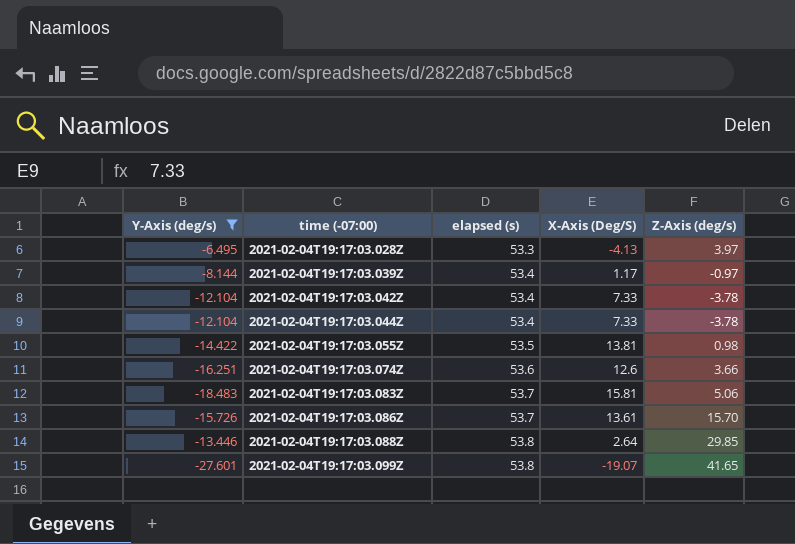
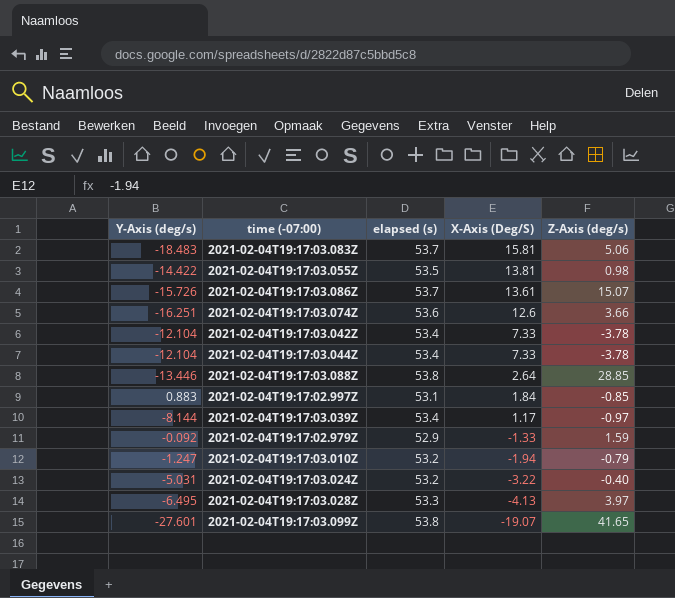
filter: Y-Axis (deg/s) <= -6.495 -> none
row order: time (-07:00) ascending -> X-Axis (Deg/S) descending
2021-02-04T19:17:03.086Z | Z-Axis (deg/s): 15.70 -> 15.07
2021-02-04T19:17:03.088Z | Z-Axis (deg/s): 29.85 -> 28.85

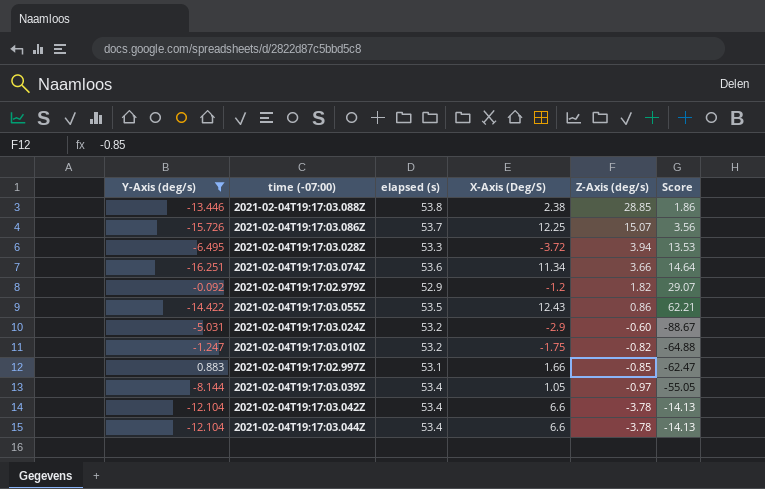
filter: none -> Y-Axis (deg/s) >= -16.251
row order: X-Axis (Deg/S) descending -> Z-Axis (deg/s) descending
column Score | formula: none -> [elapsed (s)] / [Z-Axis (deg/s)]
2021-02-04T19:17:03.088Z | X-Axis (Deg/S): 2.64 -> 2.38
2021-02-04T19:17:03.086Z | X-Axis (Deg/S): 13.61 -> 12.25
2021-02-04T19:17:03.028Z | X-Axis (Deg/S): -4.13 -> -3.72
2021-02-04T19:17:03.028Z | Z-Axis (deg/s): 3.97 -> 3.94
2021-02-04T19:17:03.074Z | X-Axis (Deg/S): 12.6 -> 11.34
2021-02-04T19:17:02.979Z | X-Axis (Deg/S): -1.33 -> -1.2
2021-02-04T19:17:02.979Z | Z-Axis (deg/s): 1.59 -> 1.82
2021-02-04T19:17:03.055Z | X-Axis (Deg/S): 13.81 -> 12.43
2021-02-04T19:17:03.055Z | Z-Axis (deg/s): 0.98 -> 0.86
2021-02-04T19:17:03.024Z | X-Axis (Deg/S): -3.22 -> -2.9
2021-02-04T19:17:03.024Z | Z-Axis (deg/s): -0.40 -> -0.60
2021-02-04T19:17:03.010Z | X-Axis (Deg/S): -1.94 -> -1.75
2021-02-04T19:17:03.010Z | Z-Axis (deg/s): -0.79 -> -0.82
2021-02-04T19:17:02.997Z | X-Axis (Deg/S): 1.84 -> 1.66
2021-02-04T19:17:03.039Z | X-Axis (Deg/S): 1.17 -> 1.05
2021-02-04T19:17:03.042Z | X-Axis (Deg/S): 7.33 -> 6.6
2021-02-04T19:17:03.044Z | X-Axis (Deg/S): 7.33 -> 6.6

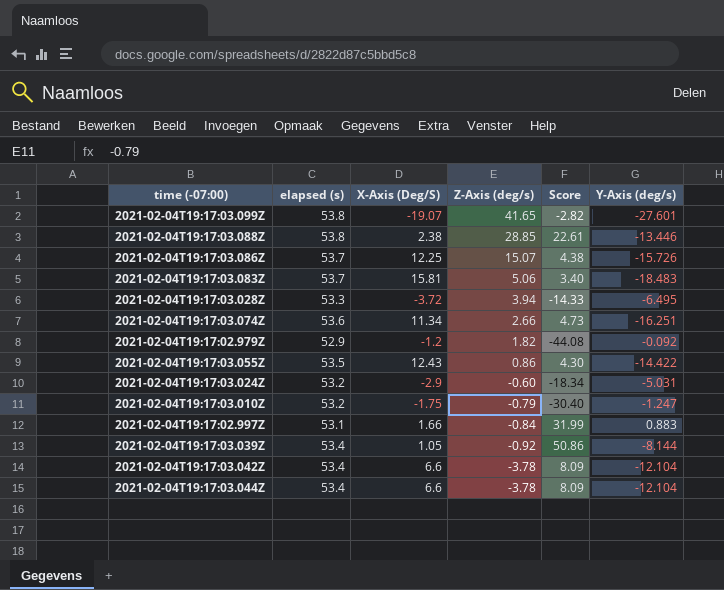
filter: Y-Axis (deg/s) >= -16.251 -> none
column Score | formula: [elapsed (s)] / [Z-Axis (deg/s)] -> [elapsed (s)] / [X-Axis (Deg/S)]
column Y-Axis (deg/s) | position: 1 -> 6
2021-02-04T19:17:03.074Z | Z-Axis (deg/s): 3.66 -> 2.66
2021-02-04T19:17:03.010Z | Z-Axis (deg/s): -0.82 -> -0.79
2021-02-04T19:17:02.997Z | Z-Axis (deg/s): -0.85 -> -0.84
2021-02-04T19:17:03.039Z | Z-Axis (deg/s): -0.97 -> -0.92

